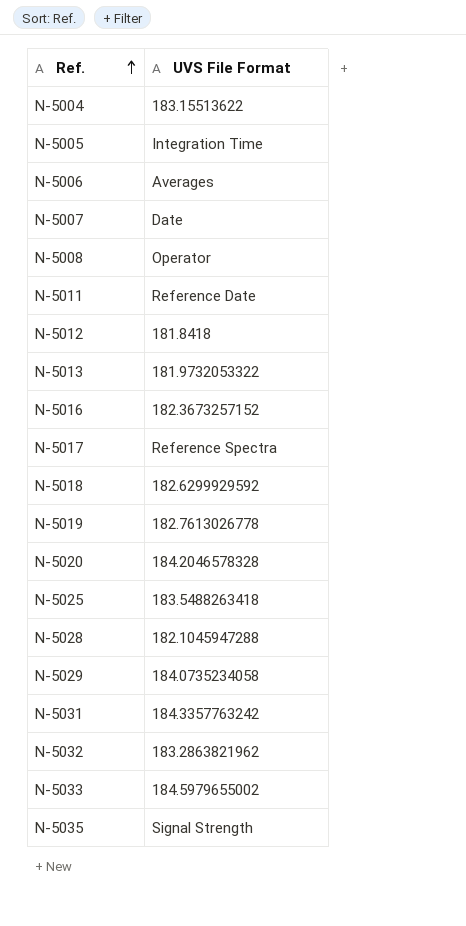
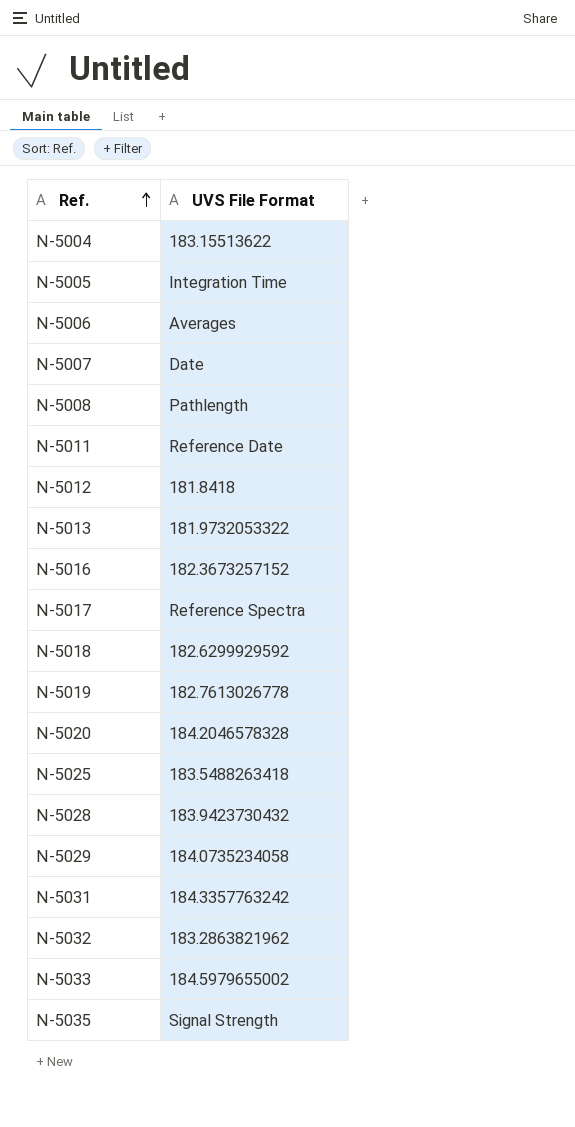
N-5008 | UVS File Format: Operator -> Pathlength
N-5028 | UVS File Format: 182.1045947288 -> 183.9423730432

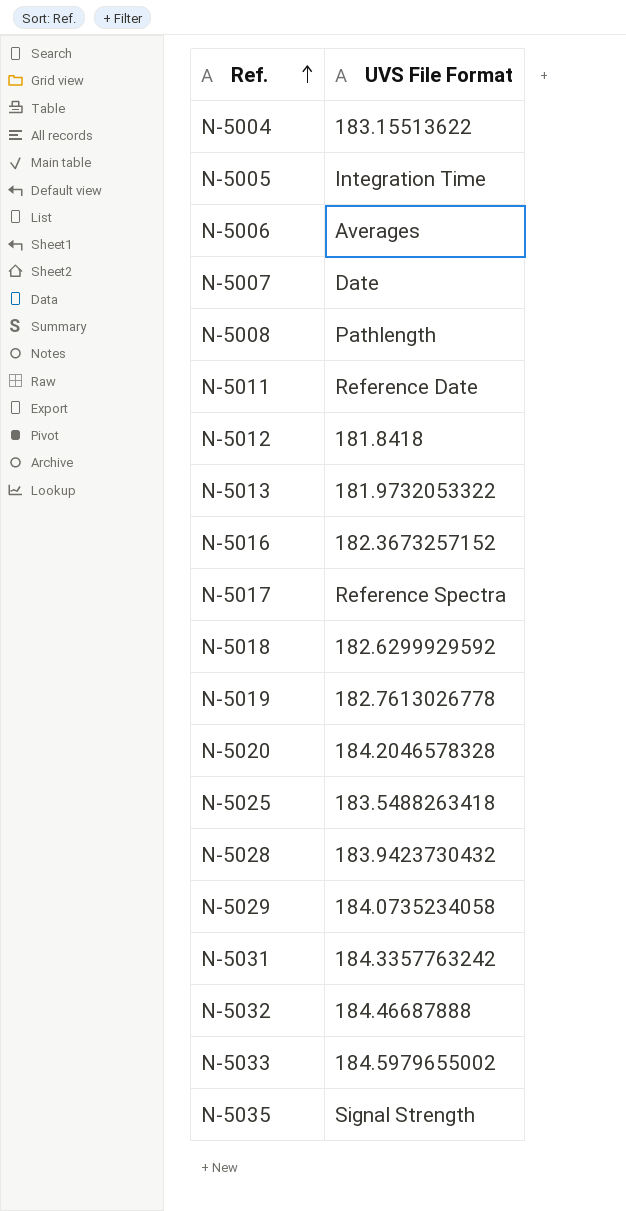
N-5032 | UVS File Format: 183.2863821962 -> 184.46687888

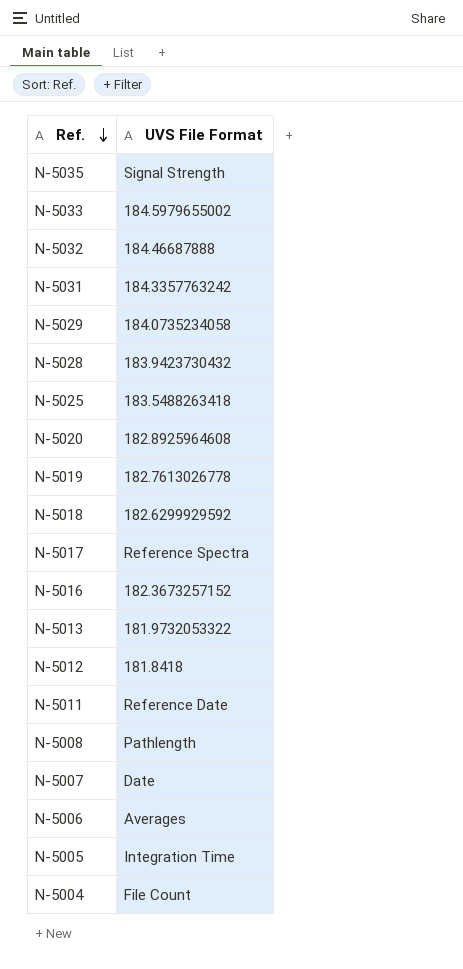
row order: Ref. ascending -> Ref. descending
N-5020 | UVS File Format: 184.2046578328 -> 182.8925964608
N-5004 | UVS File Format: 183.15513622 -> File Count

